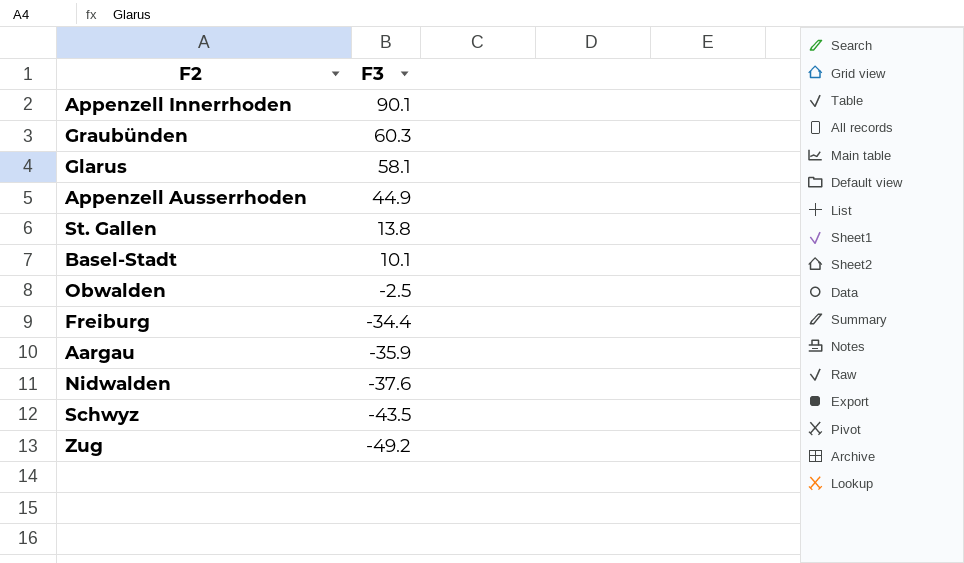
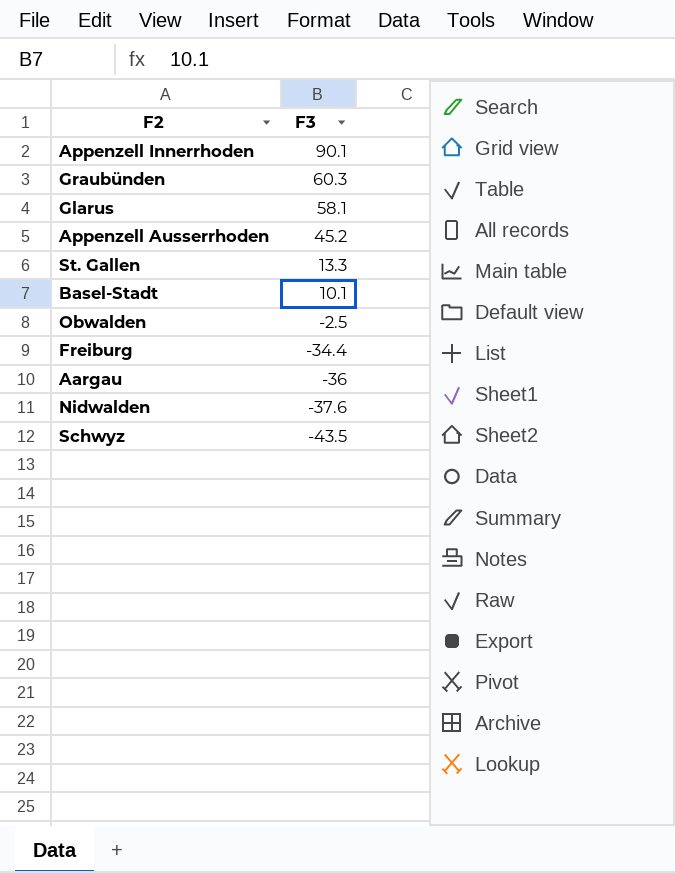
row Zug: -49.2 -> none
Appenzell Ausserrhoden | F3: 44.9 -> 45.2
St. Gallen | F3: 13.8 -> 13.3
Aargau | F3: -35.9 -> -36

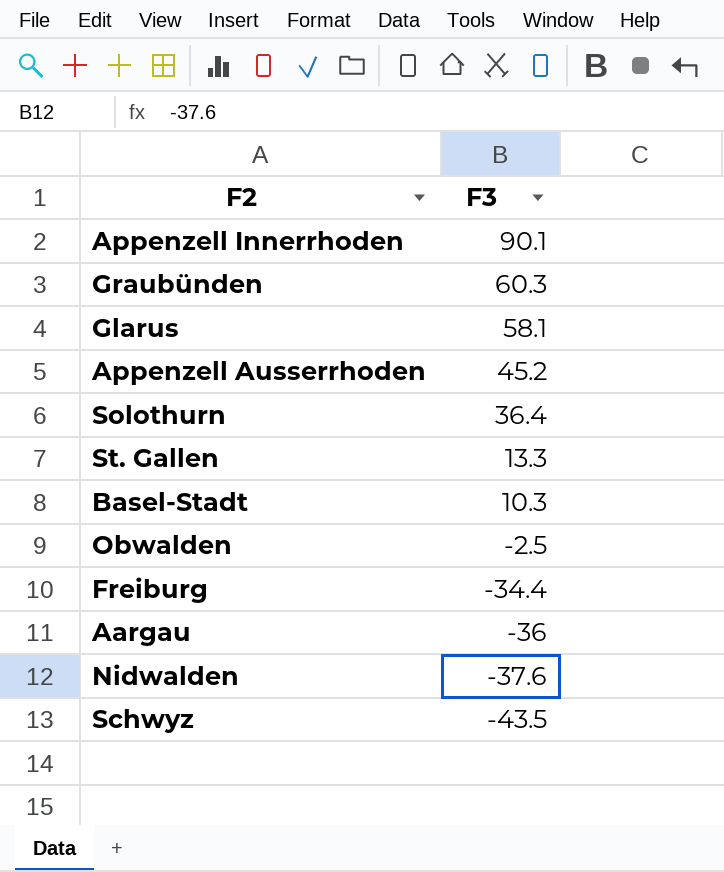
row Solothurn: none -> 36.4
Basel-Stadt | F3: 10.1 -> 10.3

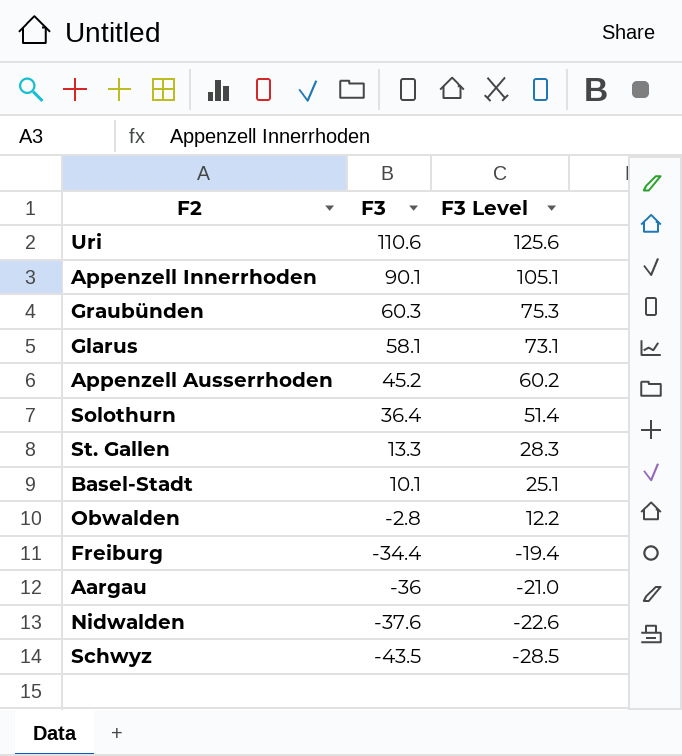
column F3 Level | formula: none -> [F3] + 15
row Uri: none -> 110.6 | 125.6
Basel-Stadt | F3: 10.3 -> 10.1
Obwalden | F3: -2.5 -> -2.8

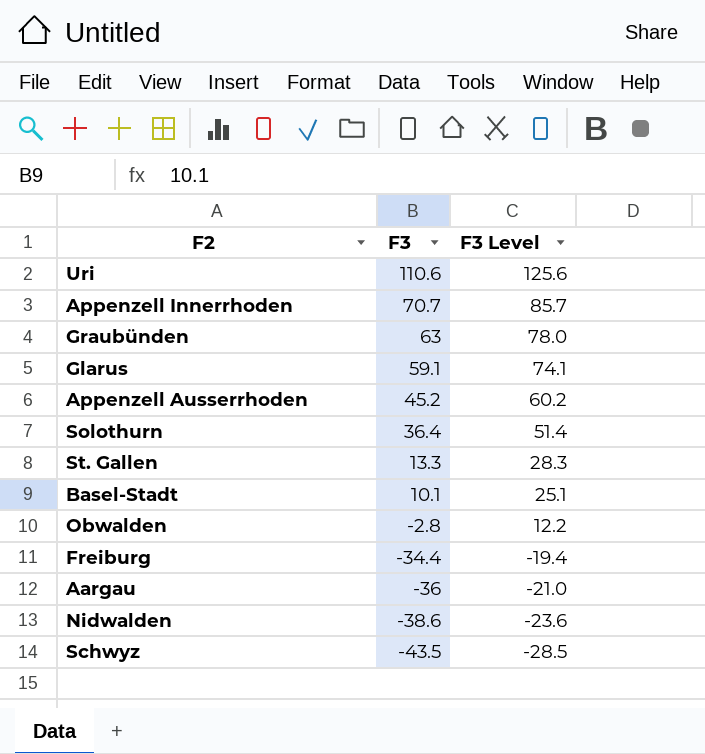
Appenzell Innerrhoden | F3: 90.1 -> 70.7
Appenzell Innerrhoden | F3 Level: 105.1 -> 85.7
Graubünden | F3: 60.3 -> 63
Graubünden | F3 Level: 75.3 -> 78.0
Glarus | F3: 58.1 -> 59.1
Glarus | F3 Level: 73.1 -> 74.1
Nidwalden | F3: -37.6 -> -38.6
Nidwalden | F3 Level: -22.6 -> -23.6

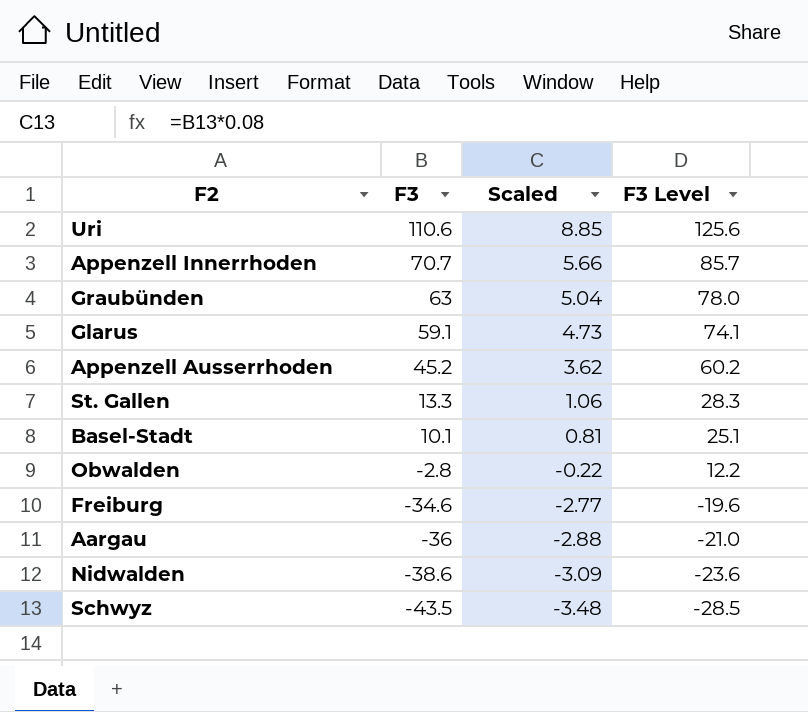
column Scaled | formula: none -> [F3] * 0.08
row Solothurn: 36.4 | 51.4 -> none
Freiburg | F3: -34.4 -> -34.6
Freiburg | F3 Level: -19.4 -> -19.6

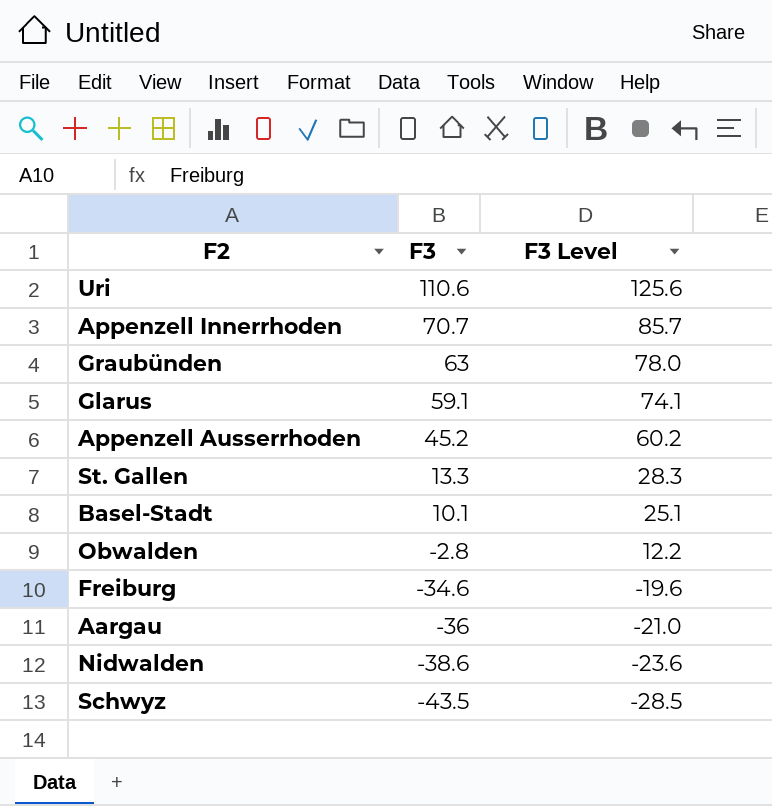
column Scaled | formula: [F3] * 0.08 -> none

